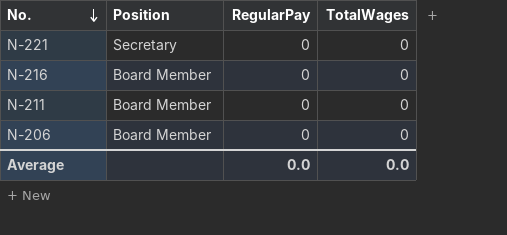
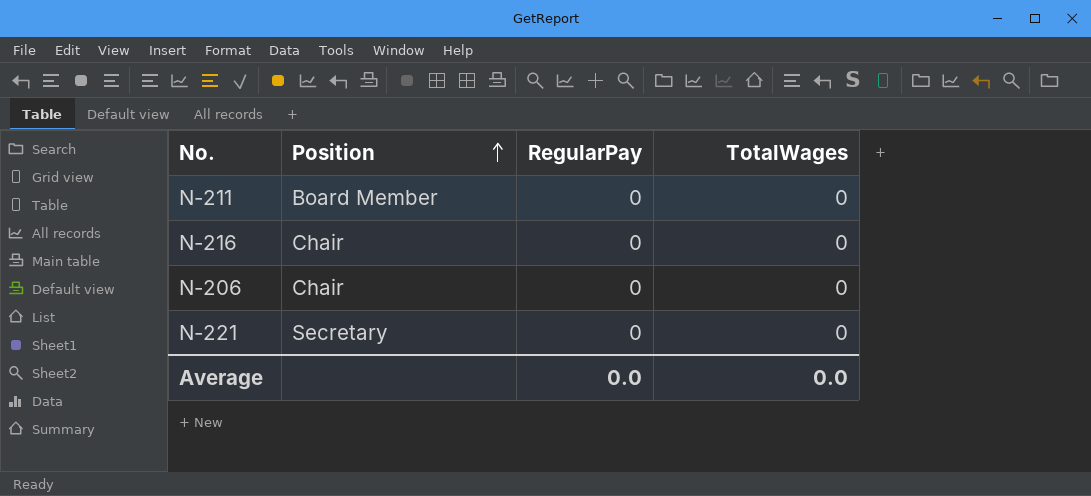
row order: No. descending -> Position ascending
N-216 | Position: Board Member -> Chair
N-206 | Position: Board Member -> Chair

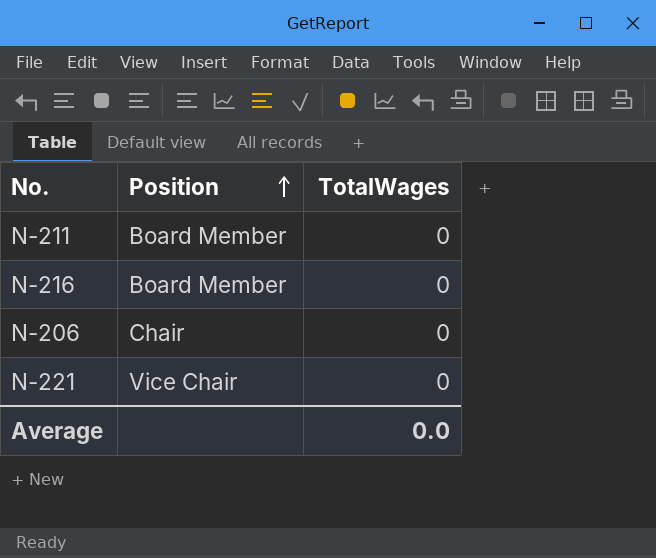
column RegularPay | position: 3 -> none
N-216 | Position: Chair -> Board Member
N-221 | Position: Secretary -> Vice Chair

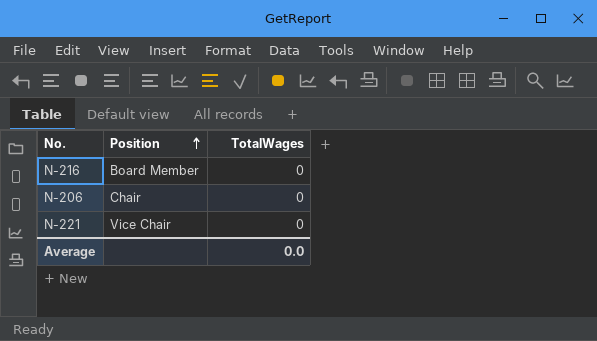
row N-211: Board Member | 0 -> none

